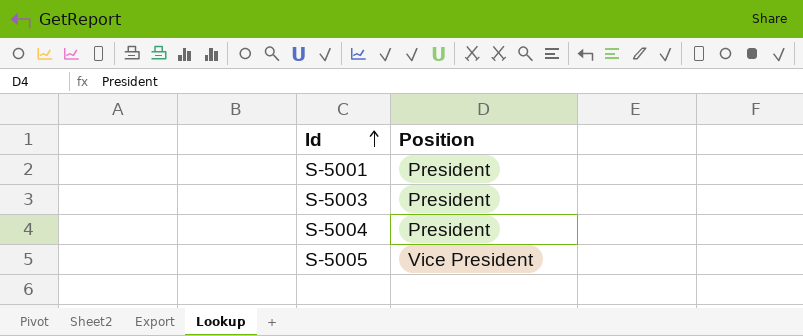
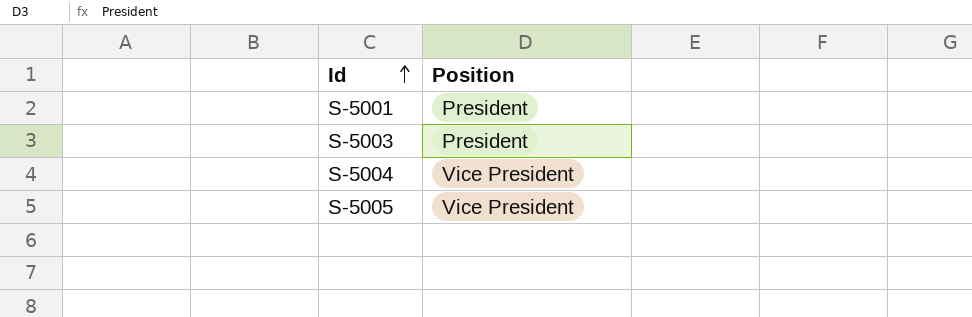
S-5004 | Position: President -> Vice President

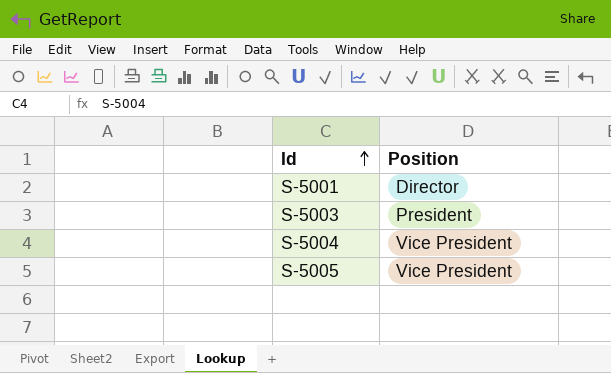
S-5001 | Position: President -> Director

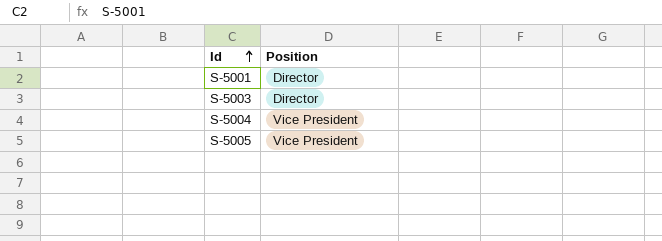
S-5003 | Position: President -> Director

